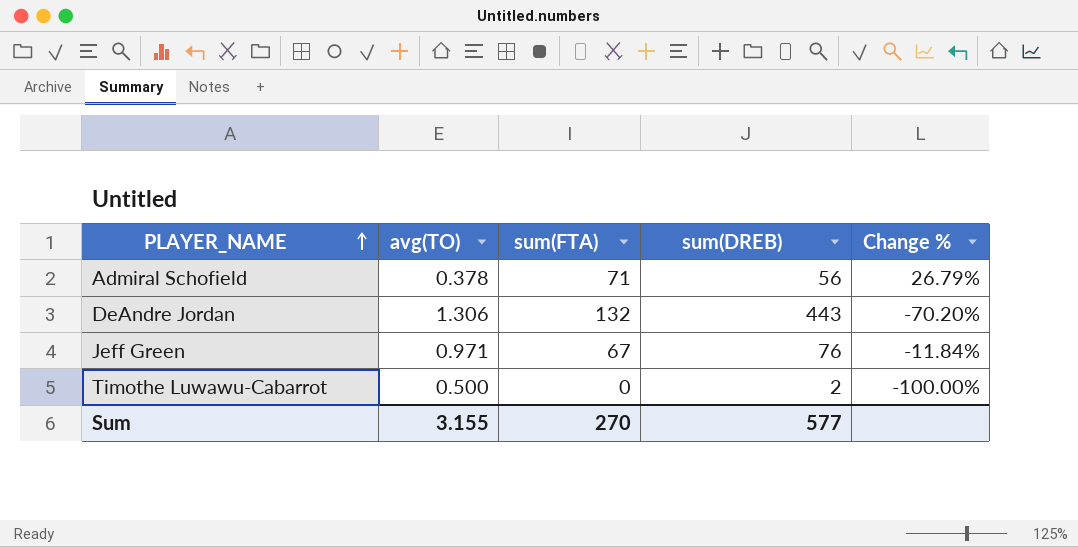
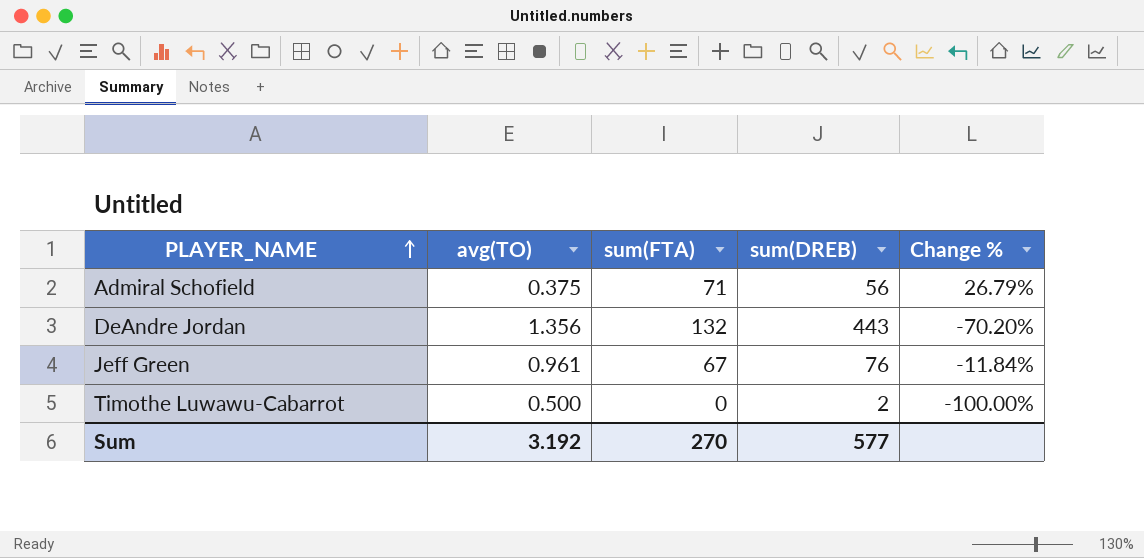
Admiral Schofield | avg(TO): 0.378 -> 0.375
DeAndre Jordan | avg(TO): 1.306 -> 1.356
Jeff Green | avg(TO): 0.971 -> 0.961
Sum | avg(TO): 3.155 -> 3.192

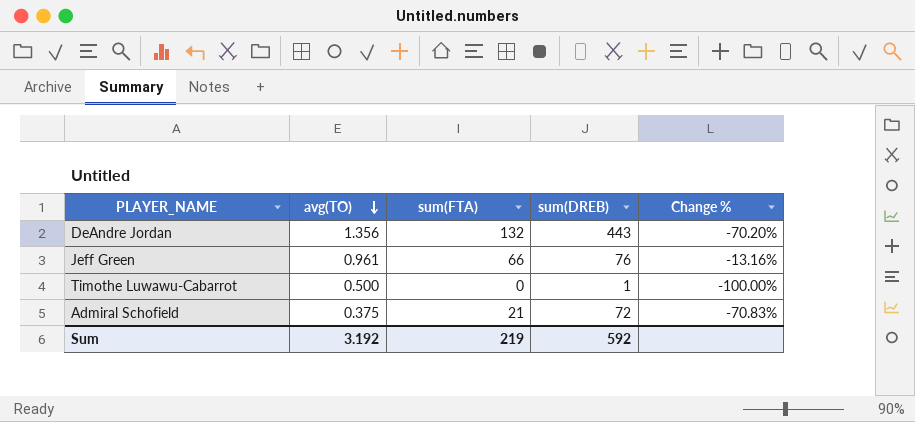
row order: PLAYER_NAME ascending -> avg(TO) descending
Jeff Green | sum(FTA): 67 -> 66
Jeff Green | Change %: -11.84% -> -13.16%
Timothe Luwawu-Cabarrot | sum(DREB): 2 -> 1
Admiral Schofield | sum(FTA): 71 -> 21
Admiral Schofield | sum(DREB): 56 -> 72
Admiral Schofield | Change %: 26.79% -> -70.83%
Sum | sum(FTA): 270 -> 219
Sum | sum(DREB): 577 -> 592

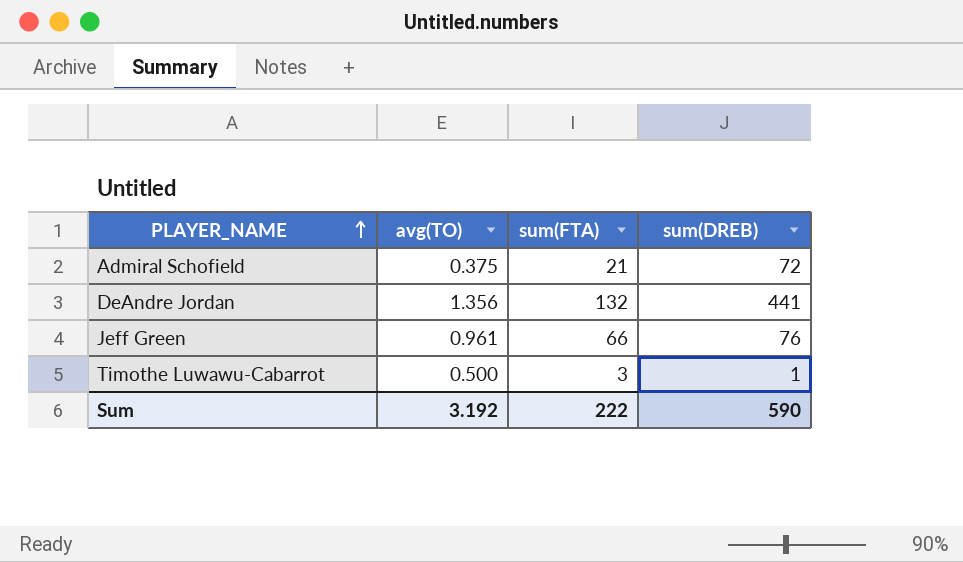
row order: avg(TO) descending -> PLAYER_NAME ascending
column Change % | formula: ([sum(FTA)] - [sum(DREB)]) / [sum(DREB)] -> none
DeAndre Jordan | sum(DREB): 443 -> 441
Timothe Luwawu-Cabarrot | sum(FTA): 0 -> 3
Sum | sum(FTA): 219 -> 222
Sum | sum(DREB): 592 -> 590

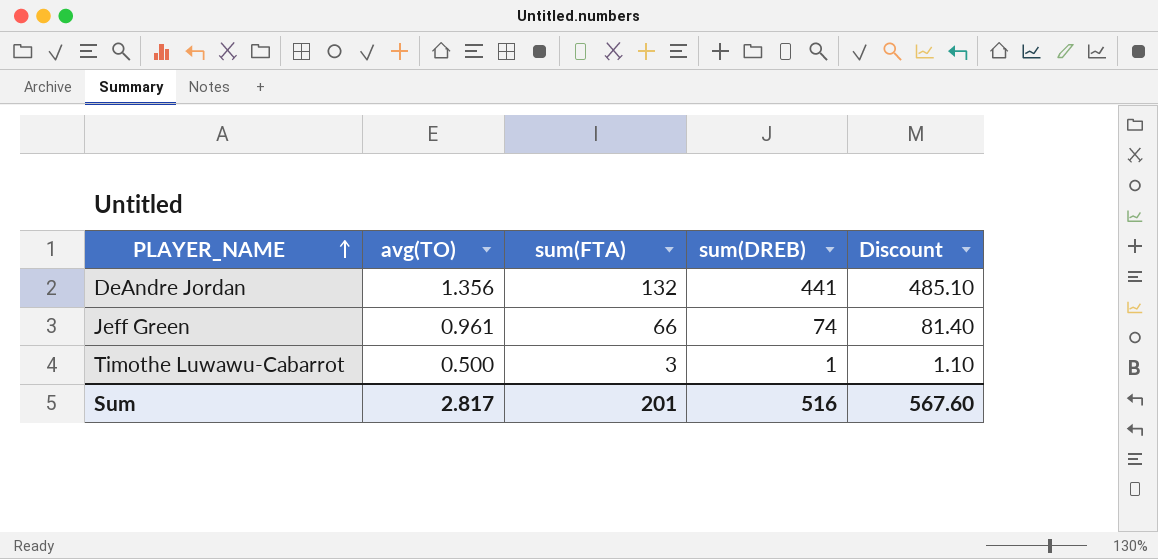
column Discount | formula: none -> [sum(DREB)] * 1.1
row Admiral Schofield: 0.375 | 21 | 72 -> none
Jeff Green | sum(DREB): 76 -> 74
Sum | avg(TO): 3.192 -> 2.817
Sum | sum(FTA): 222 -> 201
Sum | sum(DREB): 590 -> 516

